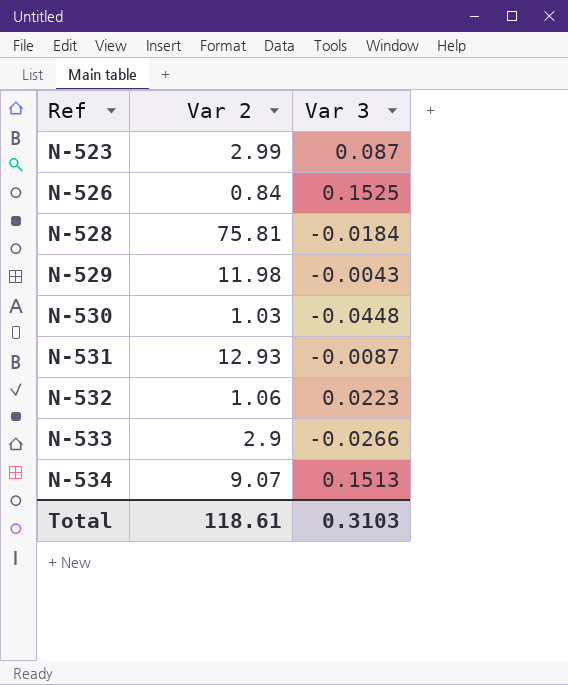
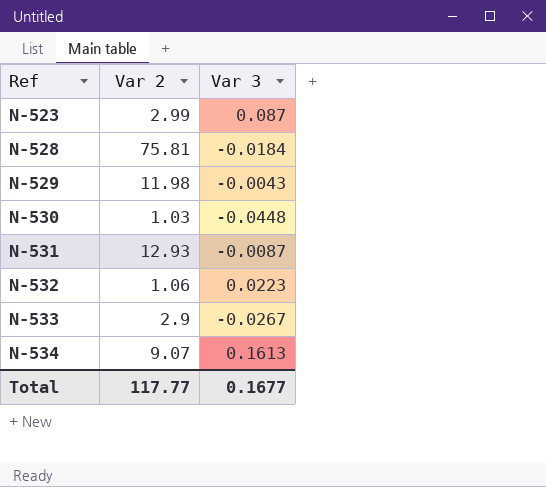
row N-526: 0.84 | 0.1525 -> none
N-533 | Var 3: -0.0266 -> -0.0267
N-534 | Var 3: 0.1513 -> 0.1613
Total | Var 2: 118.61 -> 117.77
Total | Var 3: 0.3103 -> 0.1677

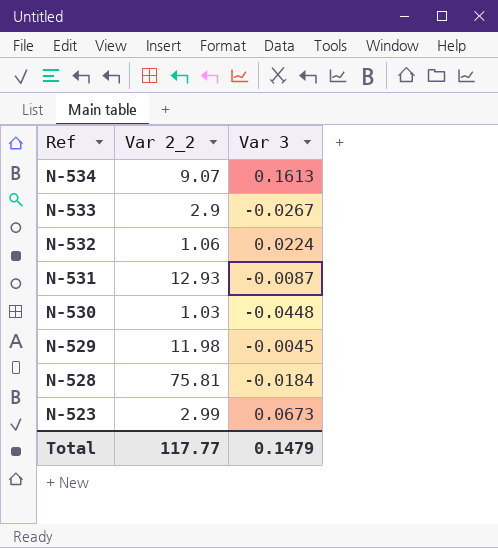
row order: Ref ascending -> Ref descending
column name: Var 2 -> Var 2_2
N-532 | Var 3: 0.0223 -> 0.0224
N-529 | Var 3: -0.0043 -> -0.0045
N-523 | Var 3: 0.087 -> 0.0673
Total | Var 3: 0.1677 -> 0.1479

